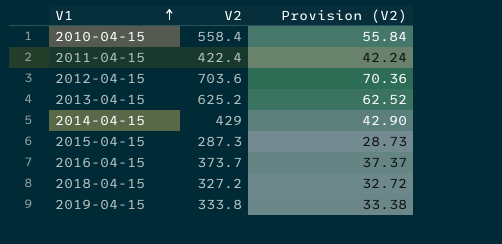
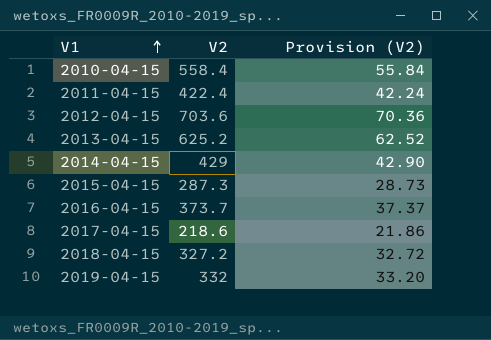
row 2017-04-15: none -> 218.6 | 21.86
2019-04-15 | V2: 333.8 -> 332
2019-04-15 | Provision (V2): 33.38 -> 33.20

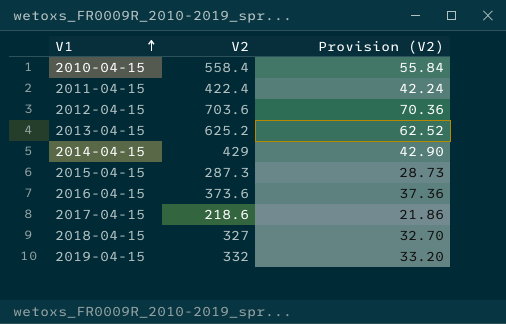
2016-04-15 | V2: 373.7 -> 373.6
2016-04-15 | Provision (V2): 37.37 -> 37.36
2018-04-15 | V2: 327.2 -> 327
2018-04-15 | Provision (V2): 32.72 -> 32.70

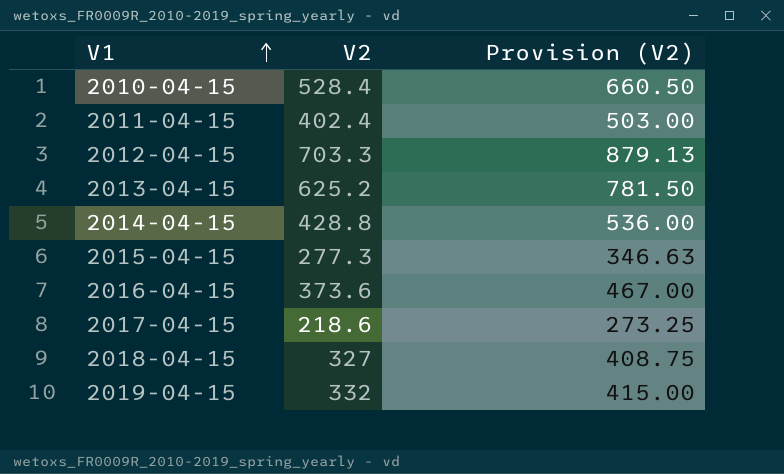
column Provision (V2) | formula: [V2] * 0.1 -> [V2] * 1.25
2010-04-15 | V2: 558.4 -> 528.4
2011-04-15 | V2: 422.4 -> 402.4
2012-04-15 | V2: 703.6 -> 703.3
2014-04-15 | V2: 429 -> 428.8
2015-04-15 | V2: 287.3 -> 277.3

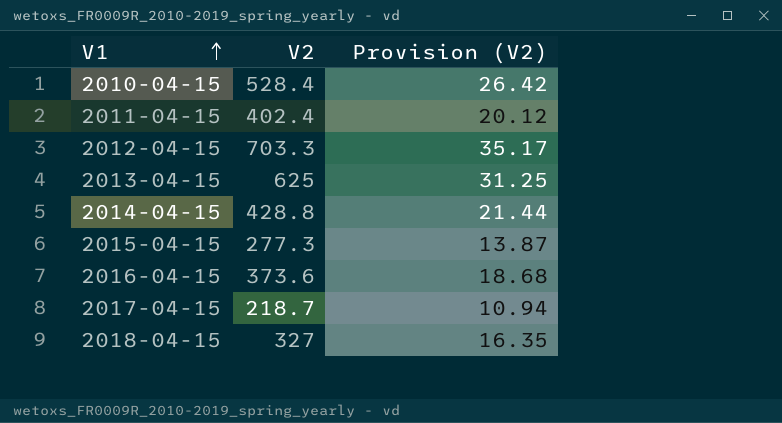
column Provision (V2) | formula: [V2] * 1.25 -> [V2] * 0.05
row 2019-04-15: 332 | 415.00 -> none
2013-04-15 | V2: 625.2 -> 625
2017-04-15 | V2: 218.6 -> 218.7

